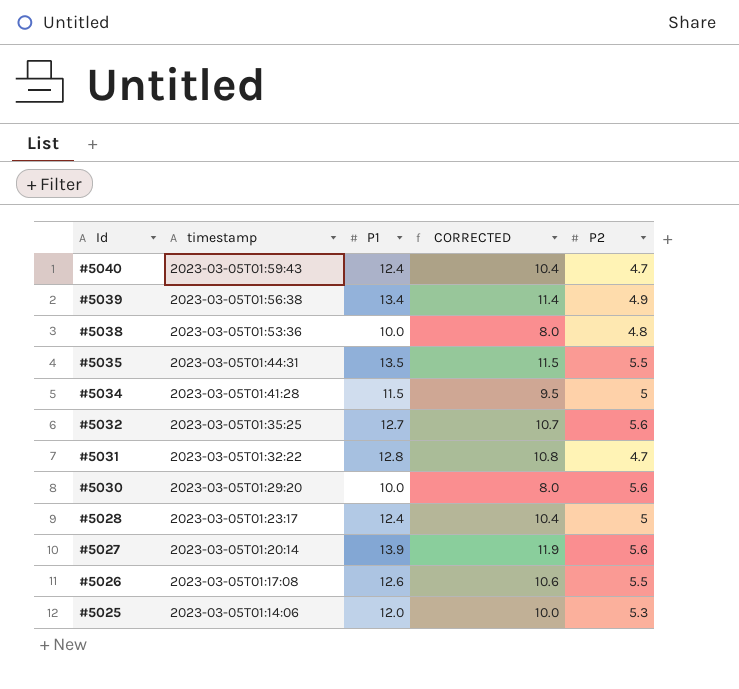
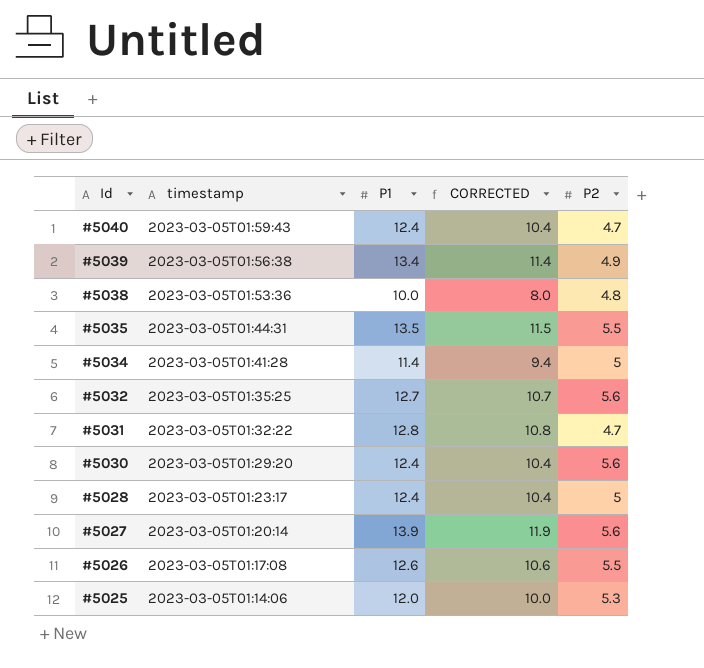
#5034 | P1: 11.5 -> 11.4
#5034 | CORRECTED: 9.5 -> 9.4
#5030 | P1: 10.0 -> 12.4
#5030 | CORRECTED: 8.0 -> 10.4

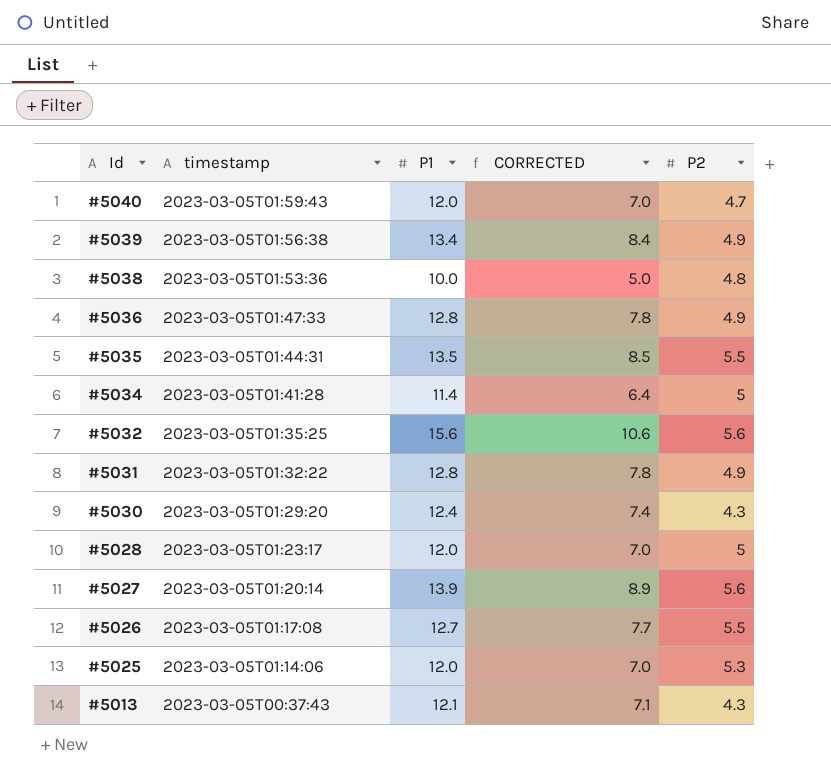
column CORRECTED | formula: [P1] - 2 -> [P1] - 5
#5040 | P1: 12.4 -> 12.0
row #5036: none -> 2023-03-05T01:47:33 | 12.8 | 7.8 | 4.9
#5032 | P1: 12.7 -> 15.6
#5031 | P2: 4.7 -> 4.9
#5030 | P2: 5.6 -> 4.3
#5028 | P1: 12.4 -> 12.0
#5026 | P1: 12.6 -> 12.7
row #5013: none -> 2023-03-05T00:37:43 | 12.1 | 7.1 | 4.3

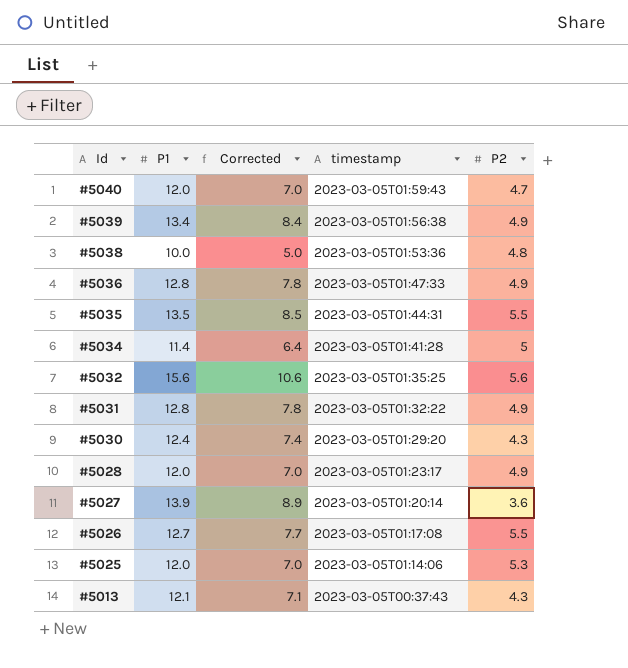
column name: CORRECTED -> Corrected
column timestamp | position: 2 -> 4
#5028 | P2: 5 -> 4.9
#5027 | P2: 5.6 -> 3.6

